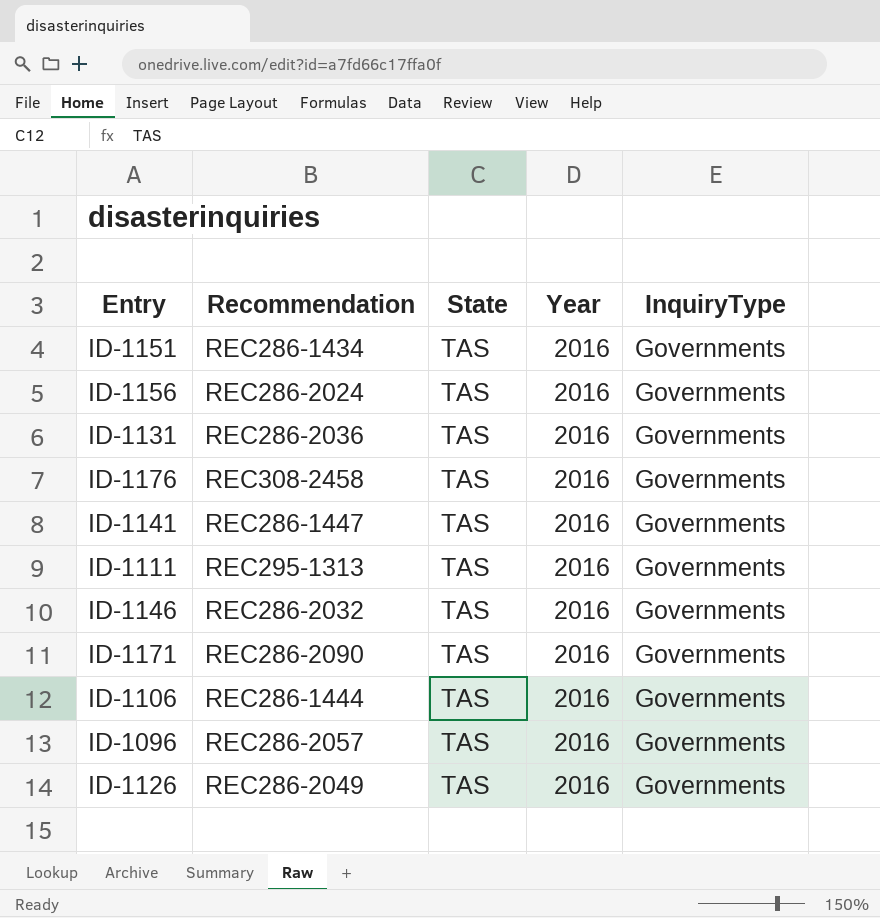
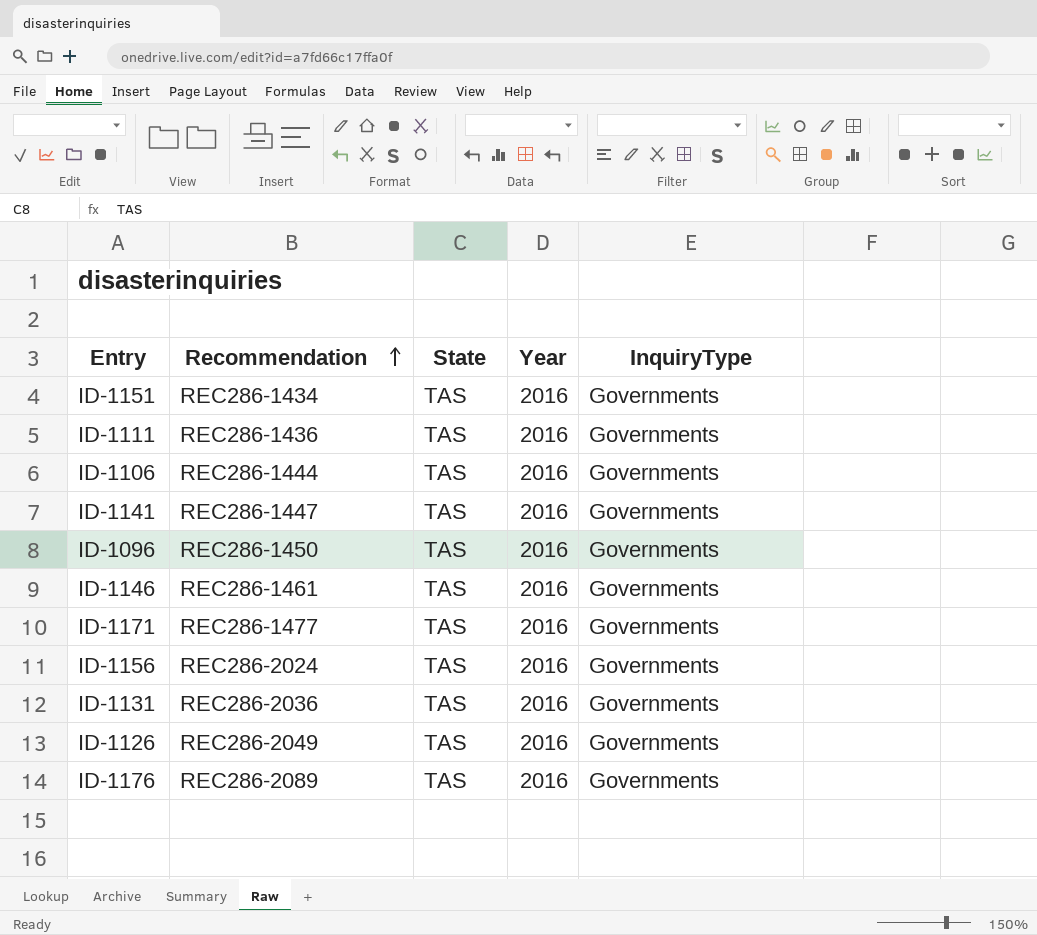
row order: none -> Recommendation ascending
ID-1111 | Recommendation: REC295-1313 -> REC286-1436
ID-1096 | Recommendation: REC286-2057 -> REC286-1450
ID-1146 | Recommendation: REC286-2032 -> REC286-1461
ID-1171 | Recommendation: REC286-2090 -> REC286-1477
ID-1176 | Recommendation: REC308-2458 -> REC286-2089

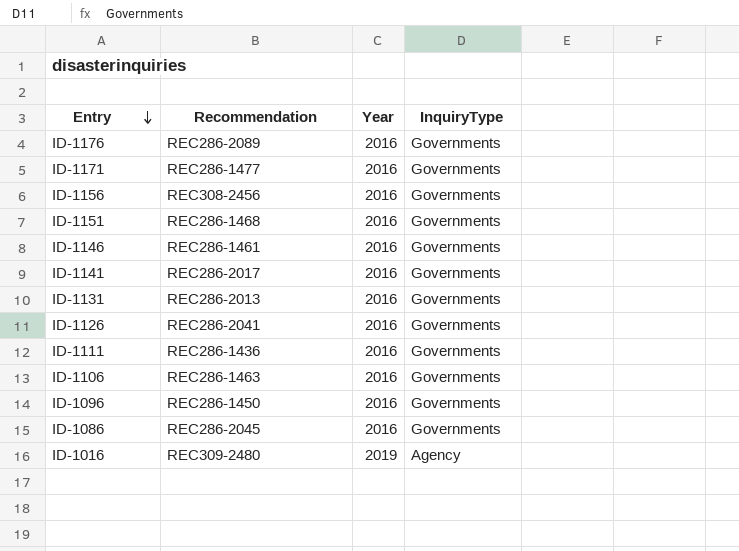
row order: Recommendation ascending -> Entry descending
column State | position: 3 -> none
ID-1156 | Recommendation: REC286-2024 -> REC308-2456
ID-1151 | Recommendation: REC286-1434 -> REC286-1468
ID-1141 | Recommendation: REC286-1447 -> REC286-2017
ID-1131 | Recommendation: REC286-2036 -> REC286-2013
ID-1126 | Recommendation: REC286-2049 -> REC286-2041
ID-1106 | Recommendation: REC286-1444 -> REC286-1463
row ID-1086: none -> REC286-2045 | 2016 | Governments
row ID-1016: none -> REC309-2480 | 2019 | Agency

